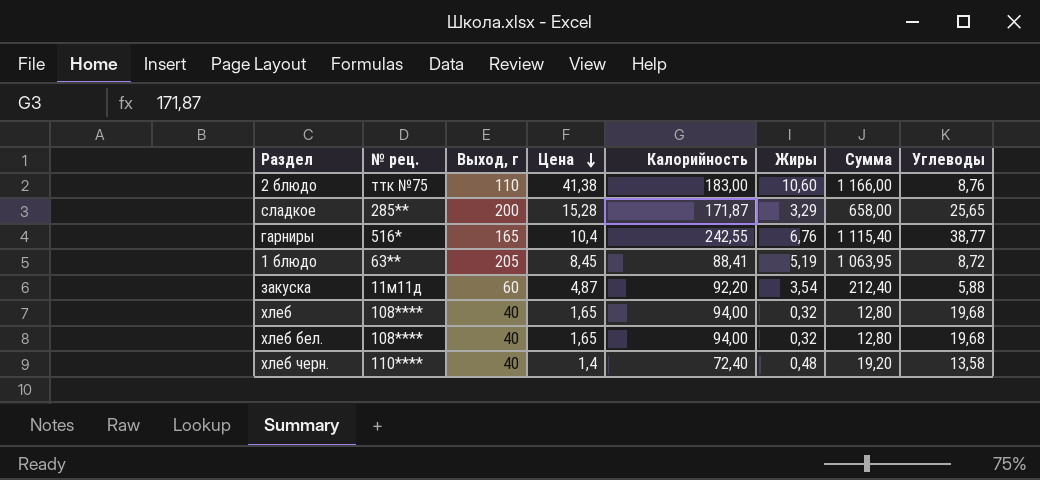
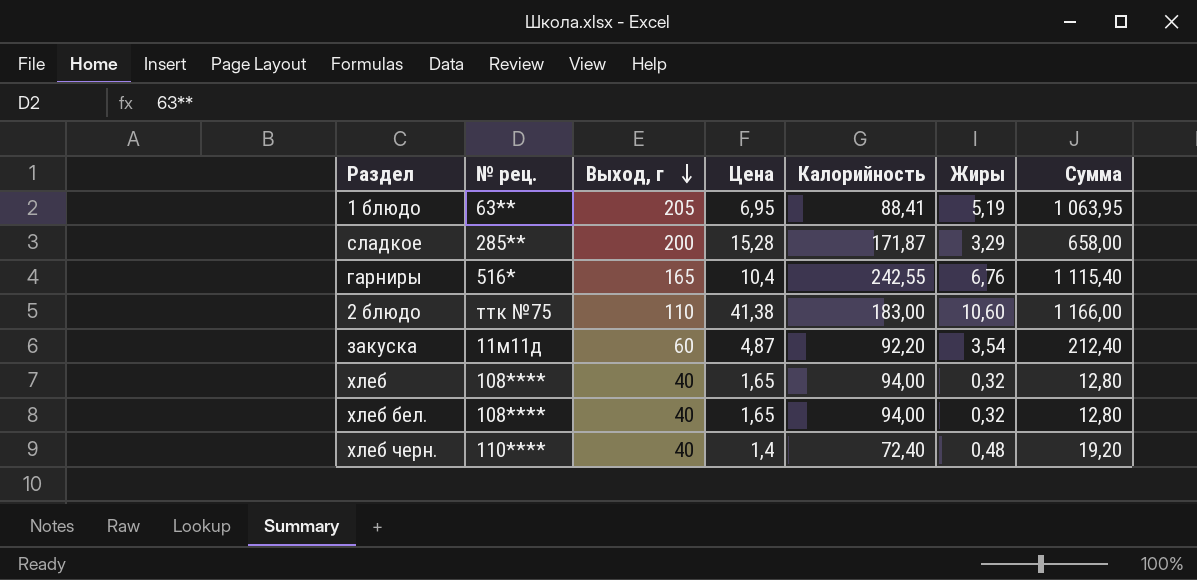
row order: Цена descending -> Выход, г descending
column Углеводы | position: 8 -> none
1 блюдо | Цена: 8,45 -> 6,95

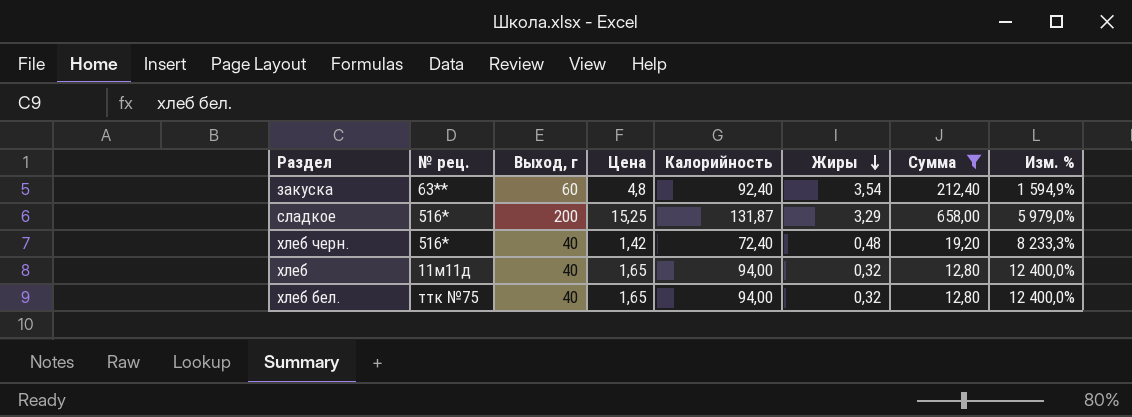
filter: none -> Сумма <= 658,00
row order: Выход, г descending -> Жиры descending
column Изм. % | formula: none -> ([Выход, г] - [Жиры]) / [Жиры]
закуска | № рец.: 11м11д -> 63**
закуска | Цена: 4,87 -> 4,8
закуска | Калорийность: 92,20 -> 92,40
сладкое | № рец.: 285** -> 516*
сладкое | Цена: 15,28 -> 15,25
сладкое | Калорийность: 171,87 -> 131,87
хлеб черн. | № рец.: 110**** -> 516*
хлеб черн. | Цена: 1,4 -> 1,42
хлеб | № рец.: 108**** -> 11м11д
хлеб бел. | № рец.: 108**** -> ттк №75

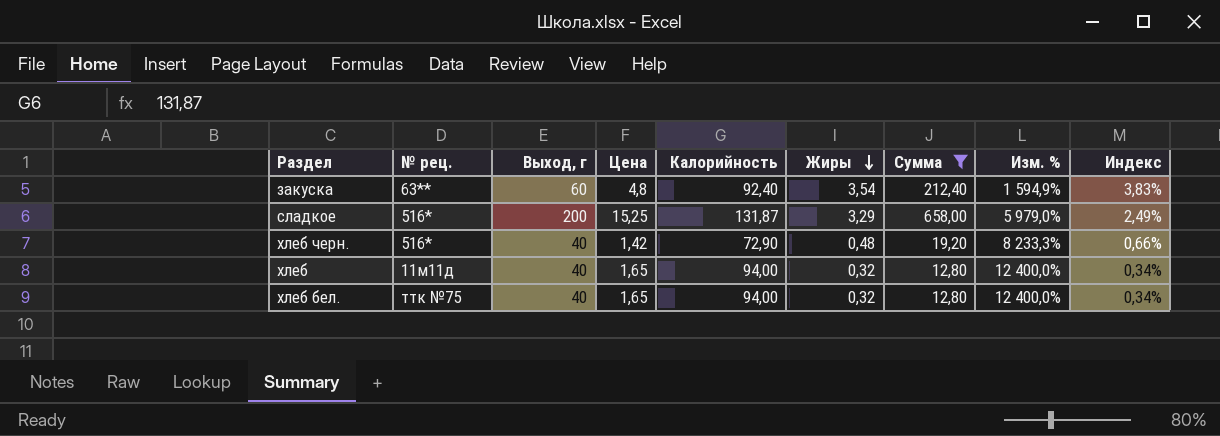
column Индекс | formula: none -> [Жиры] / [Калорийность]
хлеб черн. | Калорийность: 72,40 -> 72,90

